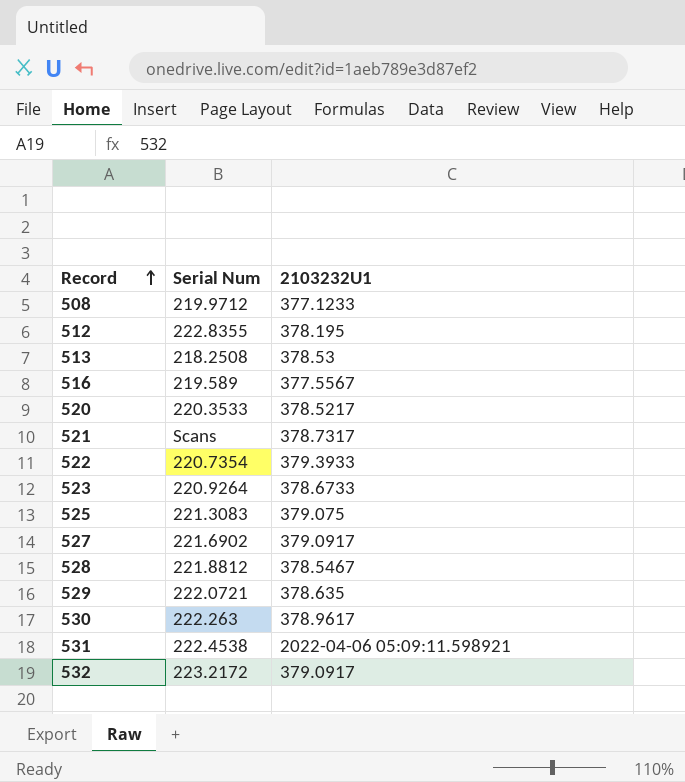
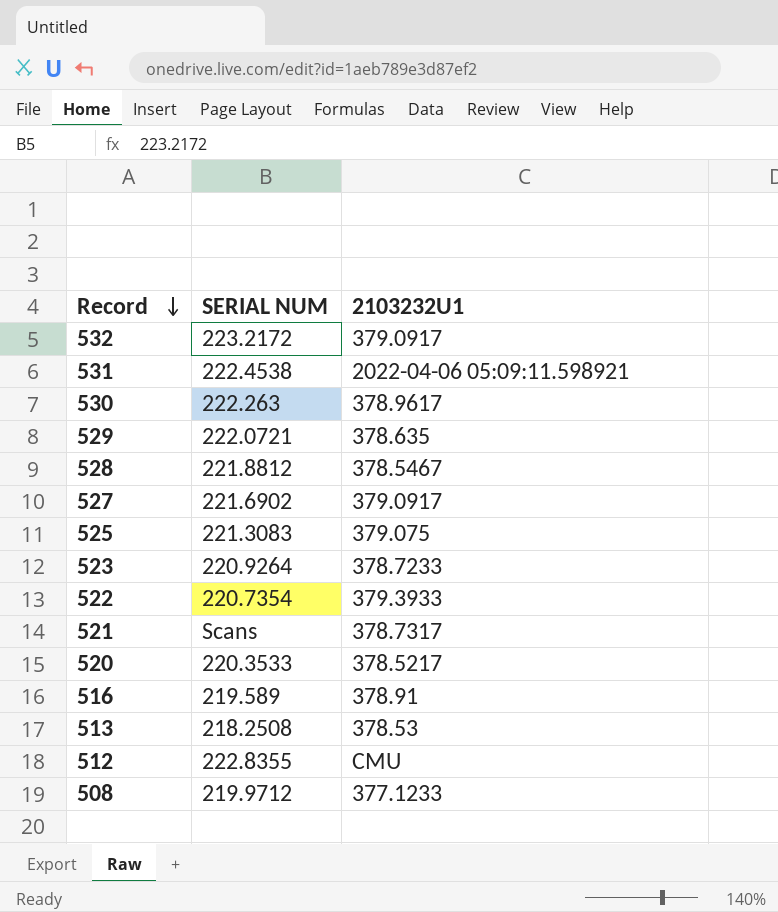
row order: Record ascending -> Record descending
column name: Serial Num -> SERIAL NUM
523 | 2103232U1: 378.6733 -> 378.7233
516 | 2103232U1: 377.5567 -> 378.91
512 | 2103232U1: 378.195 -> CMU

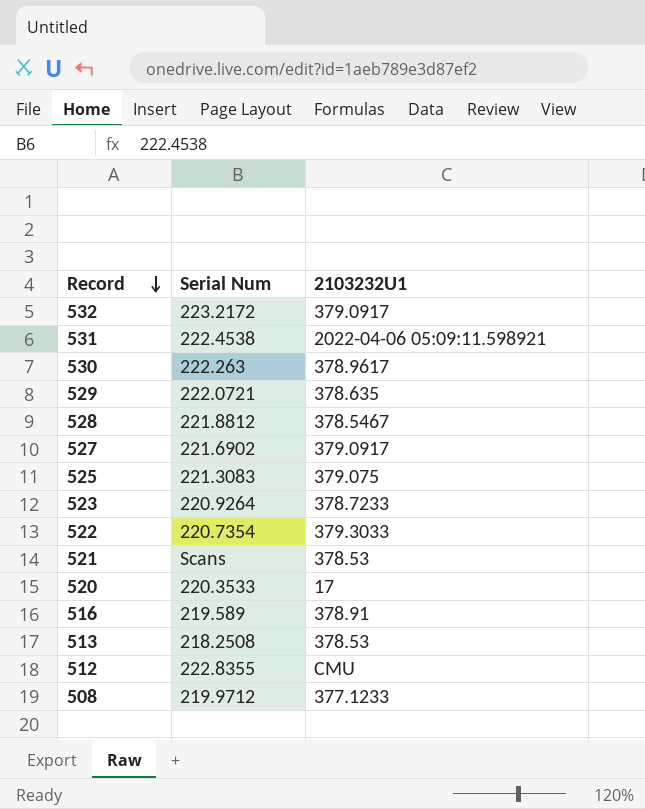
column name: SERIAL NUM -> Serial Num
522 | 2103232U1: 379.3933 -> 379.3033
521 | 2103232U1: 378.7317 -> 378.53
520 | 2103232U1: 378.5217 -> 17

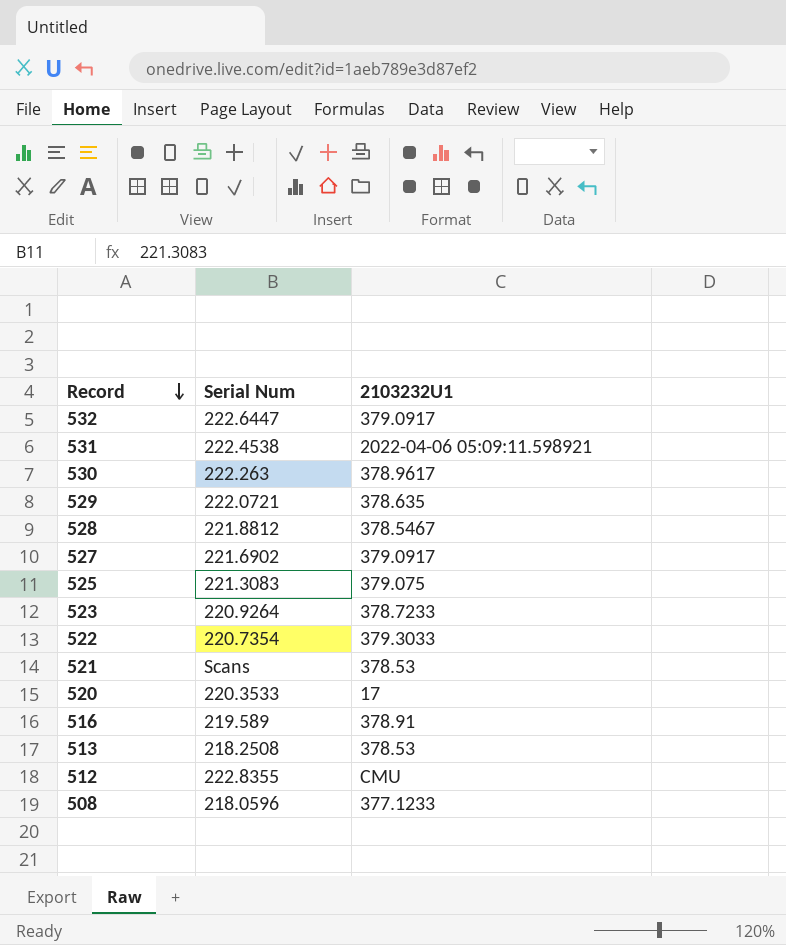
532 | Serial Num: 223.2172 -> 222.6447
508 | Serial Num: 219.9712 -> 218.0596

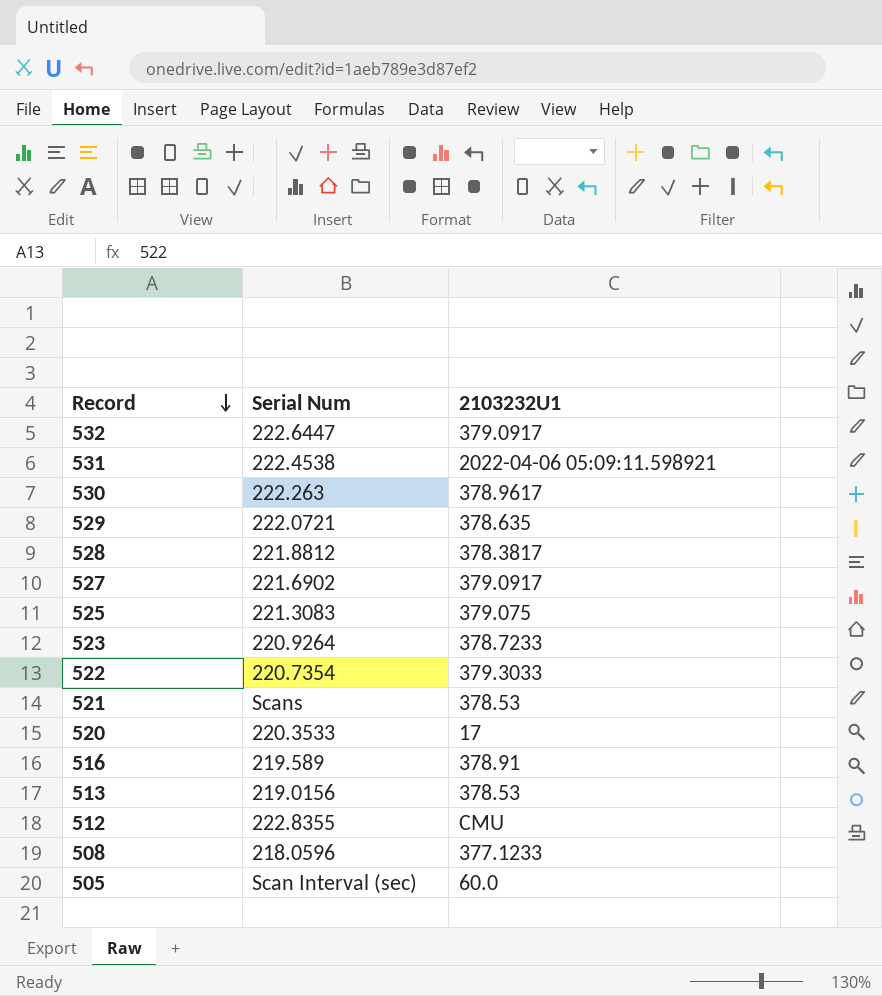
528 | 2103232U1: 378.5467 -> 378.3817
513 | Serial Num: 218.2508 -> 219.0156
row 505: none -> Scan Interval (sec) | 60.0

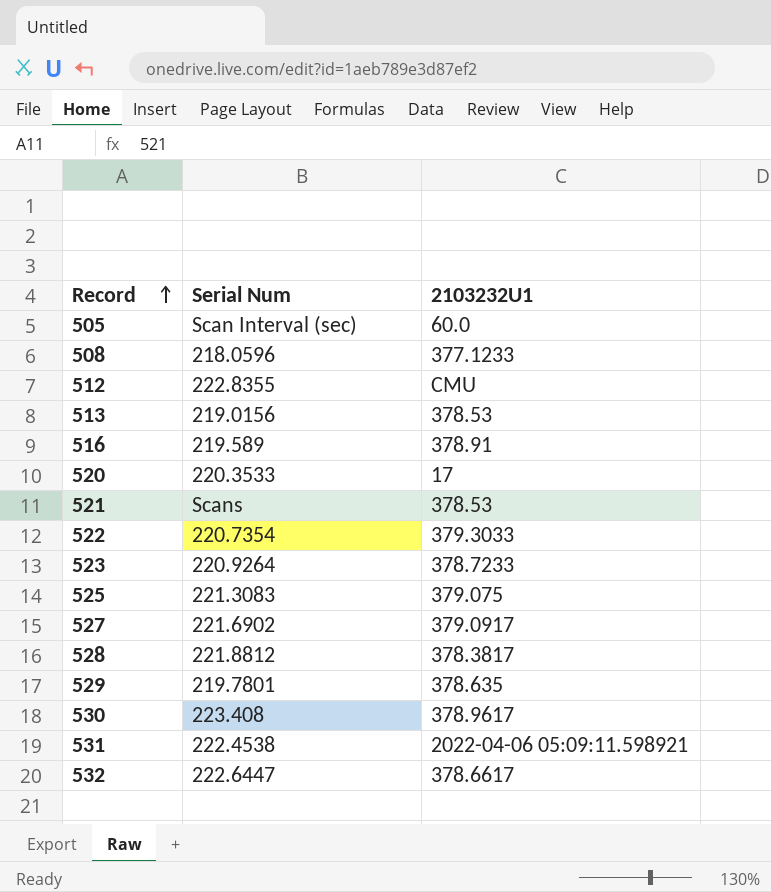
row order: Record descending -> Record ascending
529 | Serial Num: 222.0721 -> 219.7801
530 | Serial Num: 222.263 -> 223.408
532 | 2103232U1: 379.0917 -> 378.6617

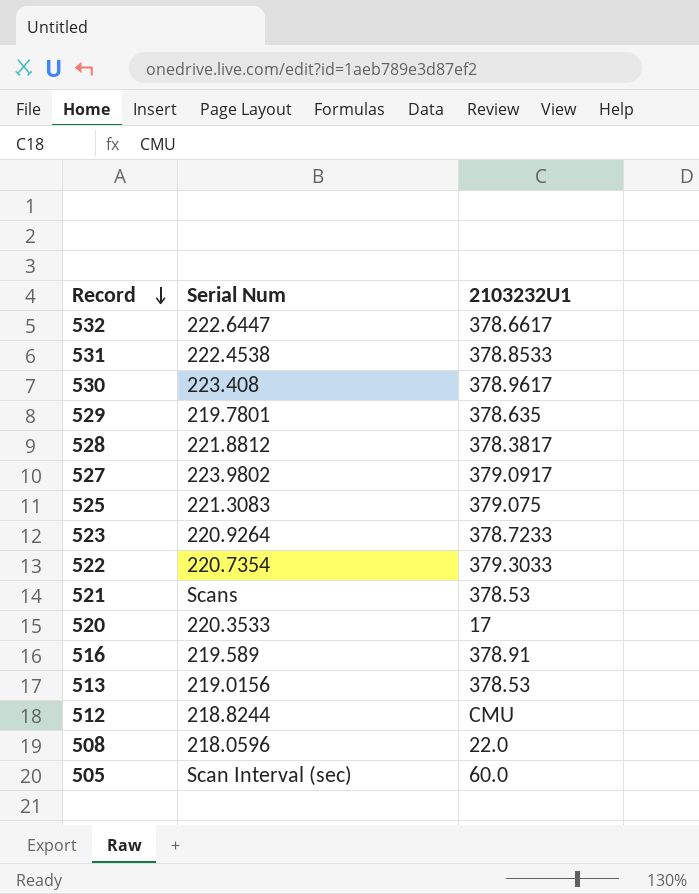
row order: Record ascending -> Record descending
531 | 2103232U1: 2022-04-06 05:09:11.598921 -> 378.8533
527 | Serial Num: 221.6902 -> 223.9802
512 | Serial Num: 222.8355 -> 218.8244
508 | 2103232U1: 377.1233 -> 22.0

